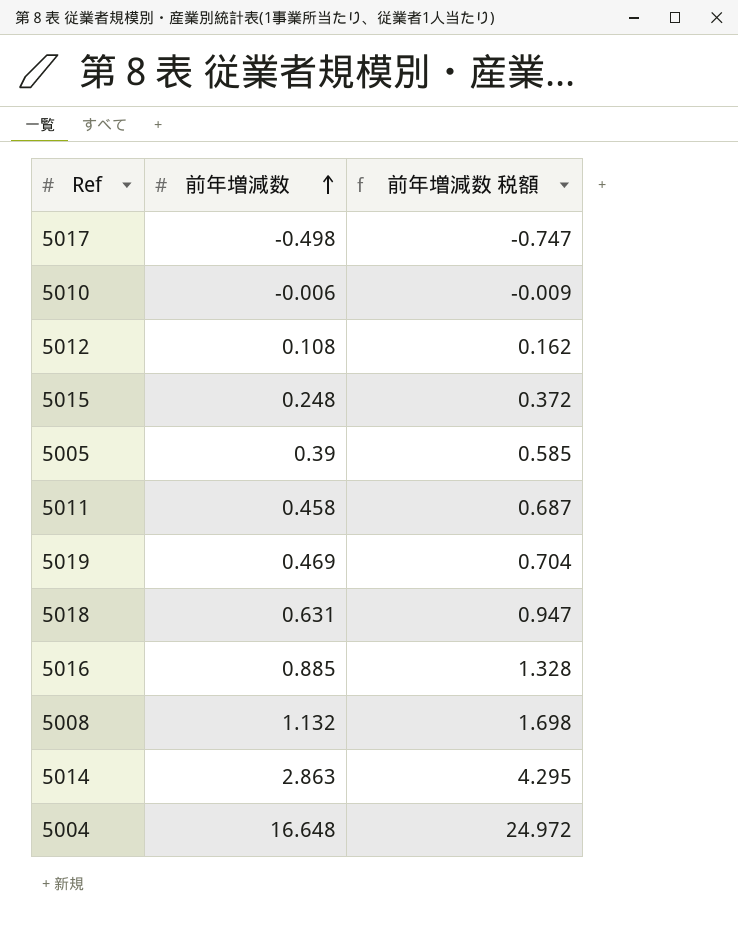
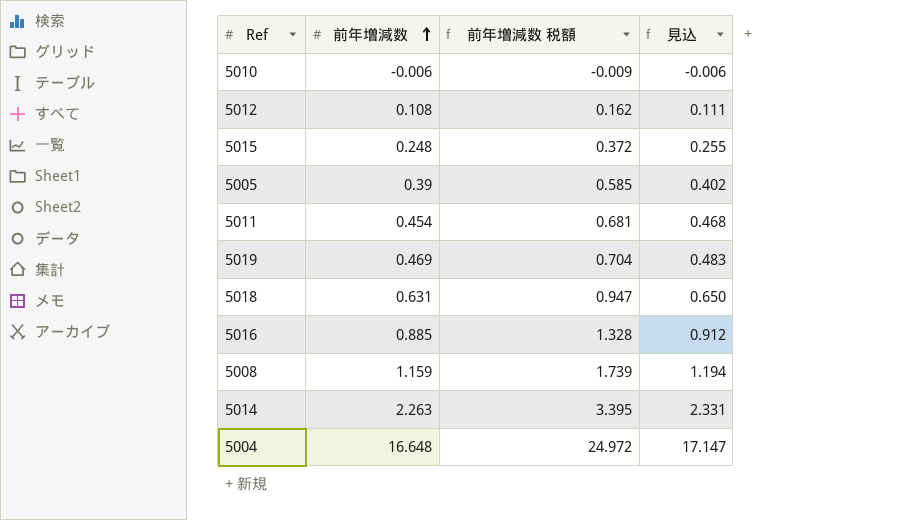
column 見込 | formula: none -> [前年増減数] * 1.03
row 5017: -0.498 | -0.747 -> none
5011 | 前年増減数: 0.458 -> 0.454
5011 | 前年増減数 税額: 0.687 -> 0.681
5008 | 前年増減数: 1.132 -> 1.159
5008 | 前年増減数 税額: 1.698 -> 1.739
5014 | 前年増減数: 2.863 -> 2.263
5014 | 前年増減数 税額: 4.295 -> 3.395

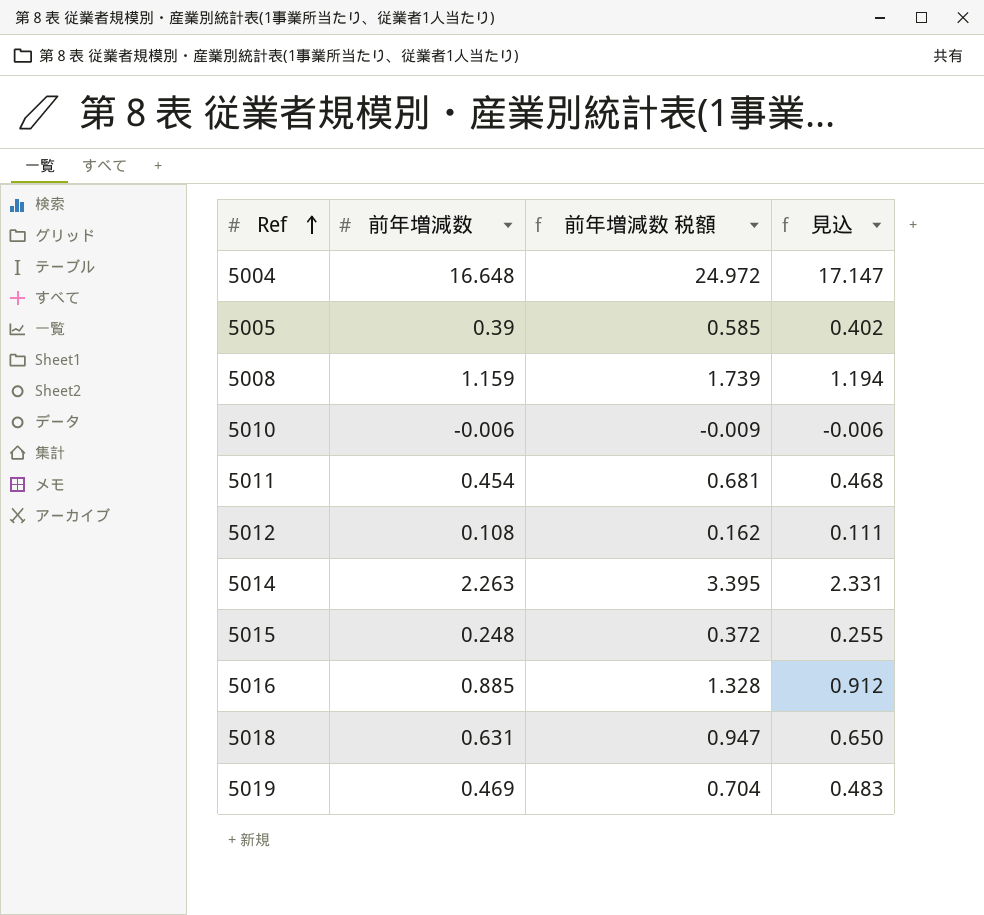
row order: 前年増減数 ascending -> Ref ascending

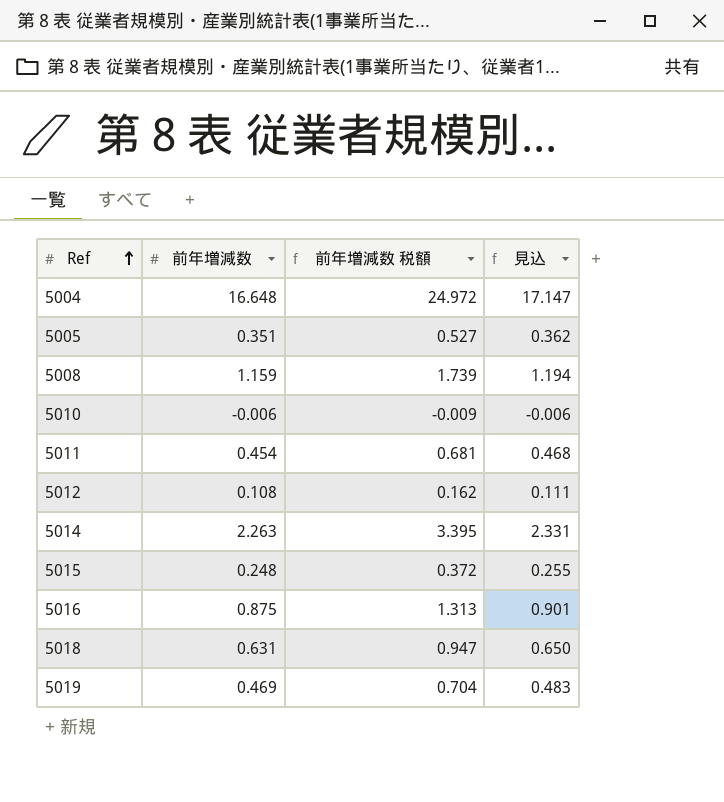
5005 | 前年増減数: 0.39 -> 0.351
5005 | 前年増減数 税額: 0.585 -> 0.527
5005 | 見込: 0.402 -> 0.362
5016 | 前年増減数: 0.885 -> 0.875
5016 | 前年増減数 税額: 1.328 -> 1.313
5016 | 見込: 0.912 -> 0.901

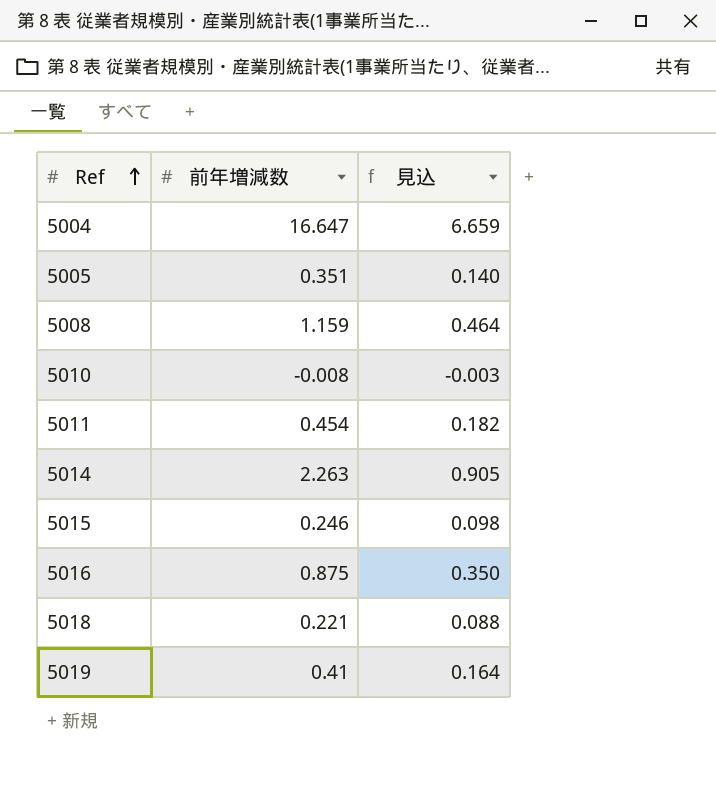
column 前年増減数 税額 | formula: [前年増減数] * 1.5 -> none
column 見込 | formula: [前年増減数] * 1.03 -> [前年増減数] * 0.4
row 5012: 0.108 | 0.162 | 0.111 -> none
5004 | 前年増減数: 16.648 -> 16.647
5010 | 前年増減数: -0.006 -> -0.008
5015 | 前年増減数: 0.248 -> 0.246
5018 | 前年増減数: 0.631 -> 0.221
5019 | 前年増減数: 0.469 -> 0.41

